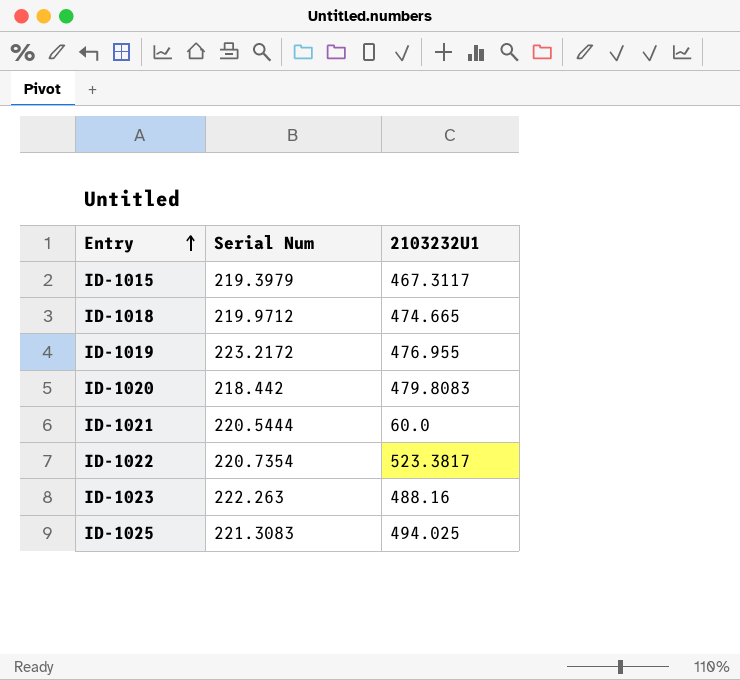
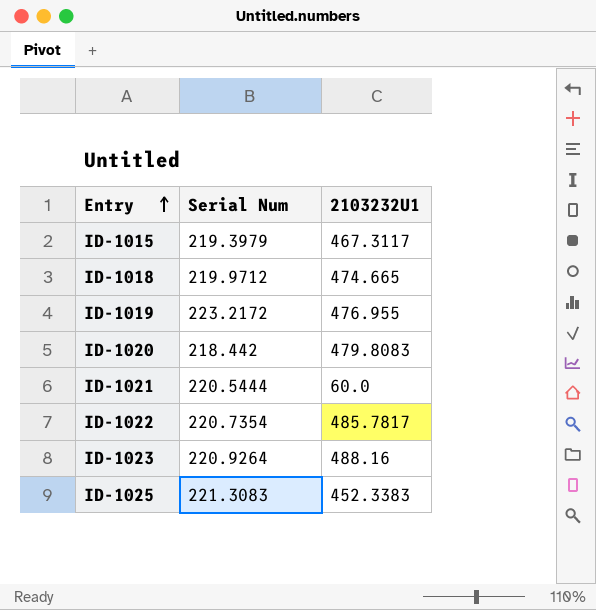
ID-1022 | 2103232U1: 523.3817 -> 485.7817
ID-1023 | Serial Num: 222.263 -> 220.9264
ID-1025 | 2103232U1: 494.025 -> 452.3383

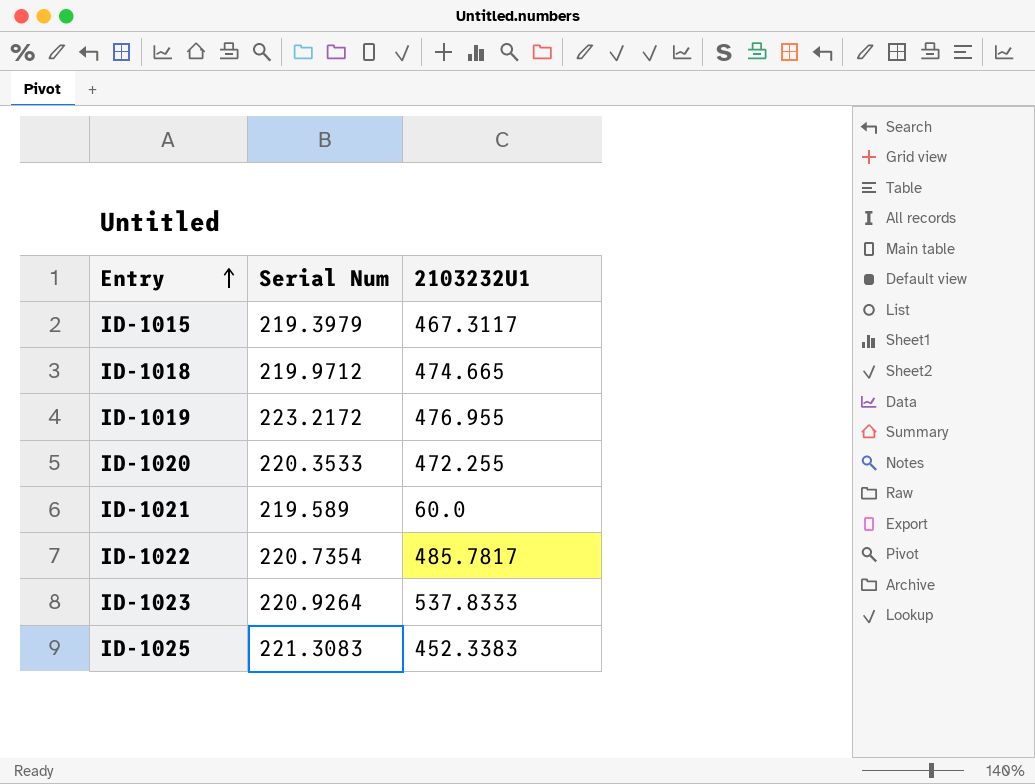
ID-1020 | Serial Num: 218.442 -> 220.3533
ID-1020 | 2103232U1: 479.8083 -> 472.255
ID-1021 | Serial Num: 220.5444 -> 219.589
ID-1023 | 2103232U1: 488.16 -> 537.8333

